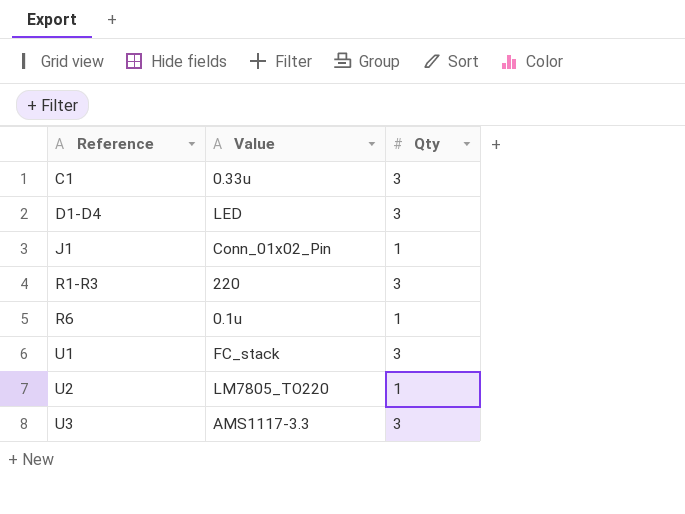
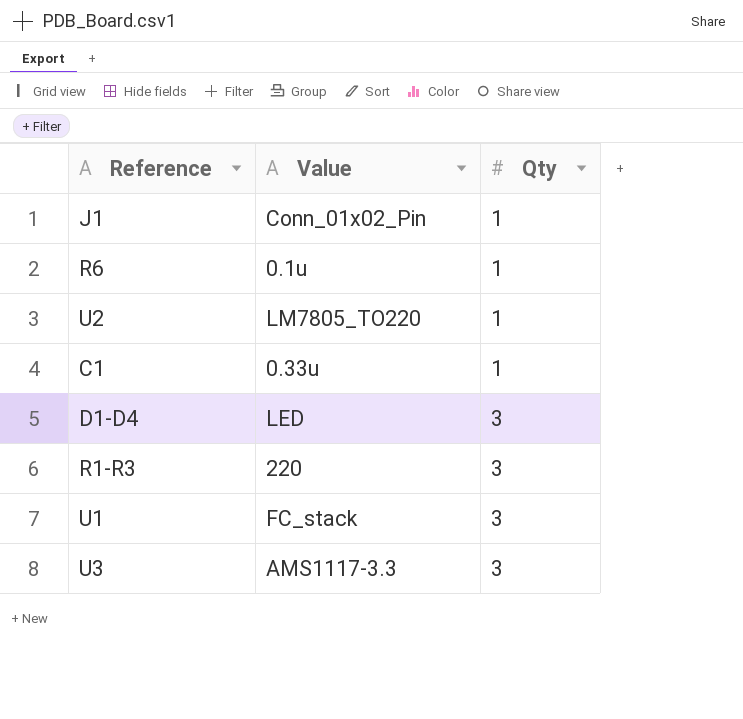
row order: Reference ascending -> Qty ascending
C1 | Qty: 3 -> 1

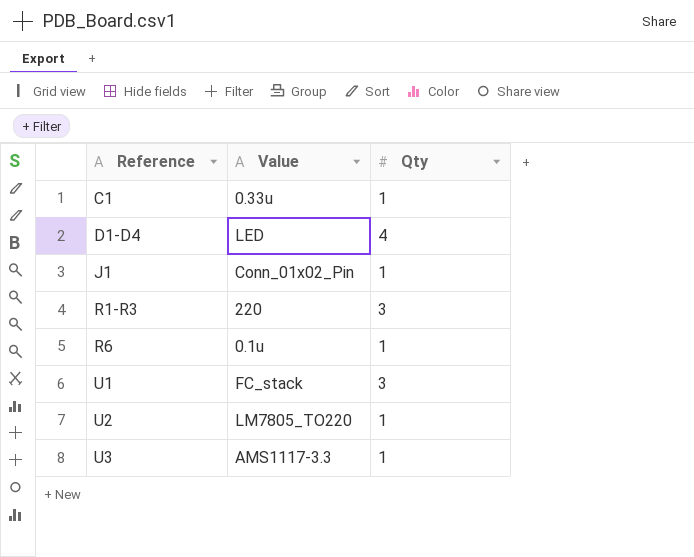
row order: Qty ascending -> Reference ascending
D1-D4 | Qty: 3 -> 4
U3 | Qty: 3 -> 1

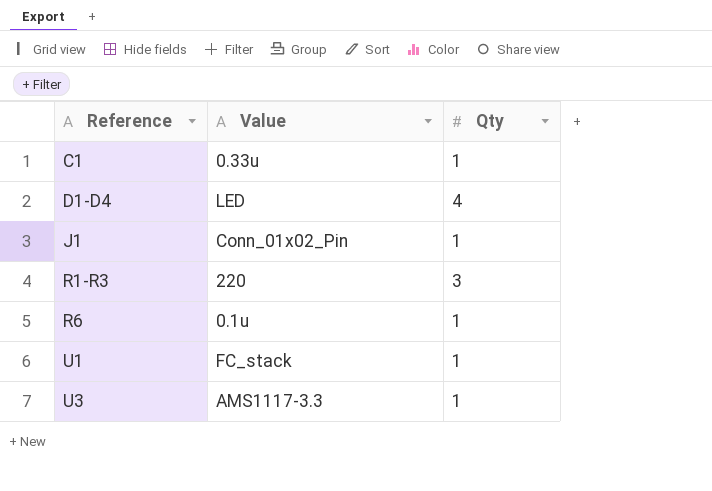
row U2: LM7805_TO220 | 1 -> none
U1 | Qty: 3 -> 1

